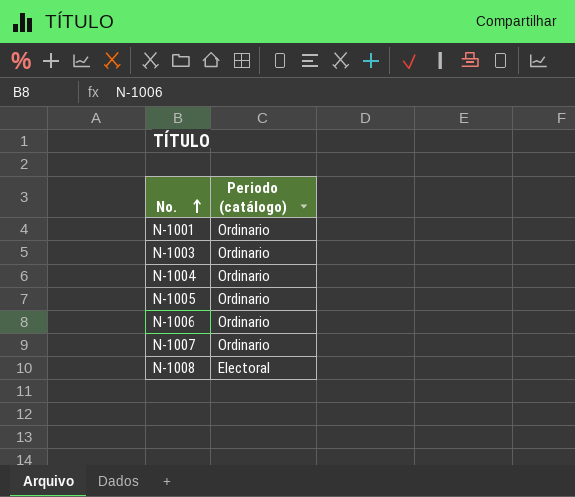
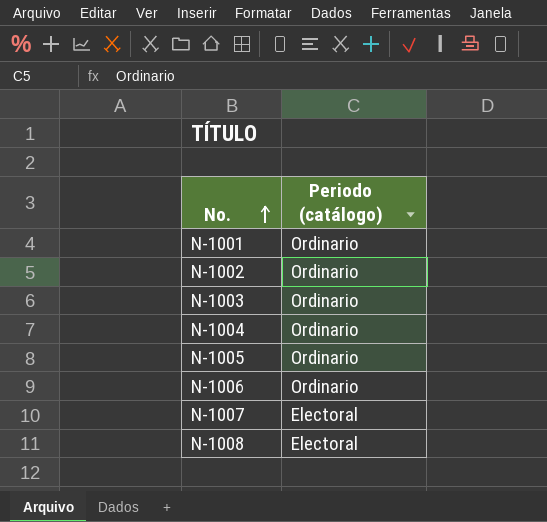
row N-1002: none -> Ordinario
N-1007 | Periodo (catálogo): Ordinario -> Electoral

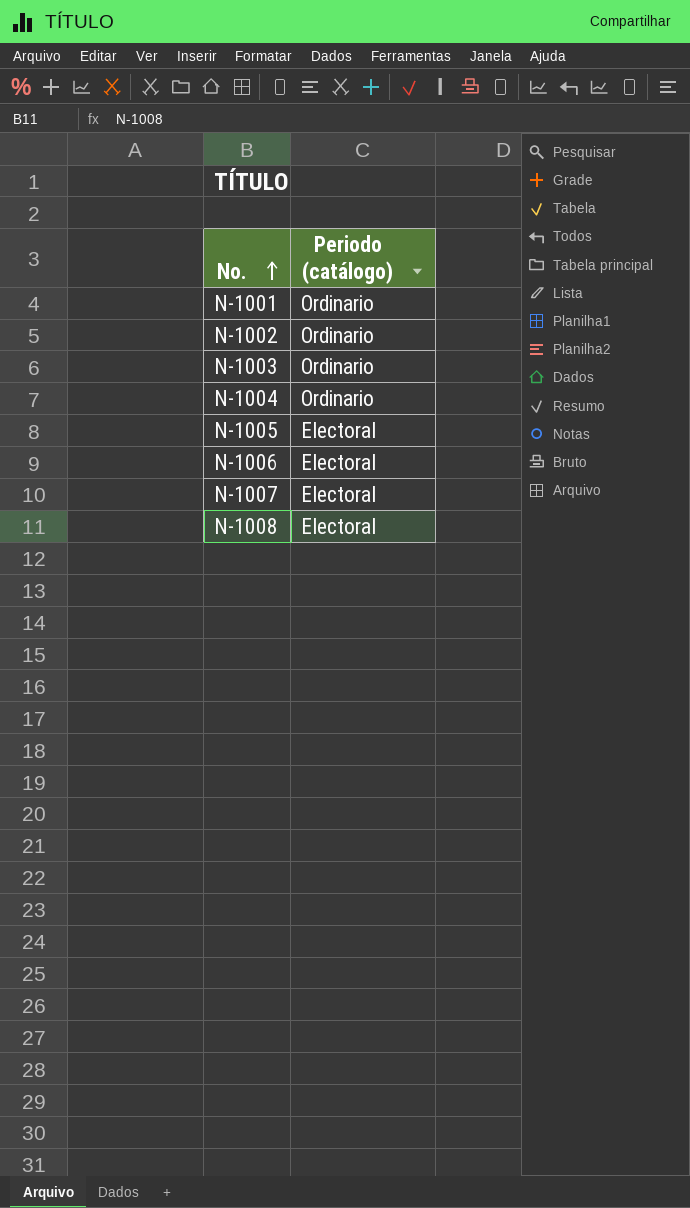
N-1005 | Periodo (catálogo): Ordinario -> Electoral
N-1006 | Periodo (catálogo): Ordinario -> Electoral

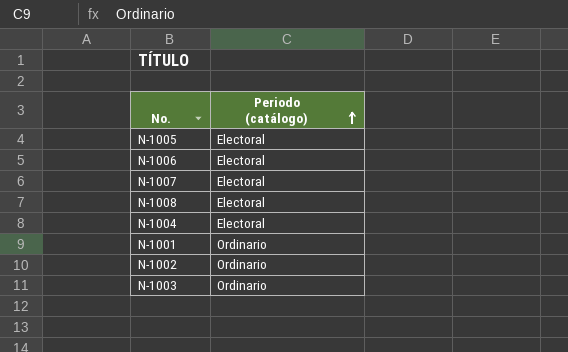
row order: No. ascending -> Periodo (catálogo) ascending
N-1004 | Periodo (catálogo): Ordinario -> Electoral

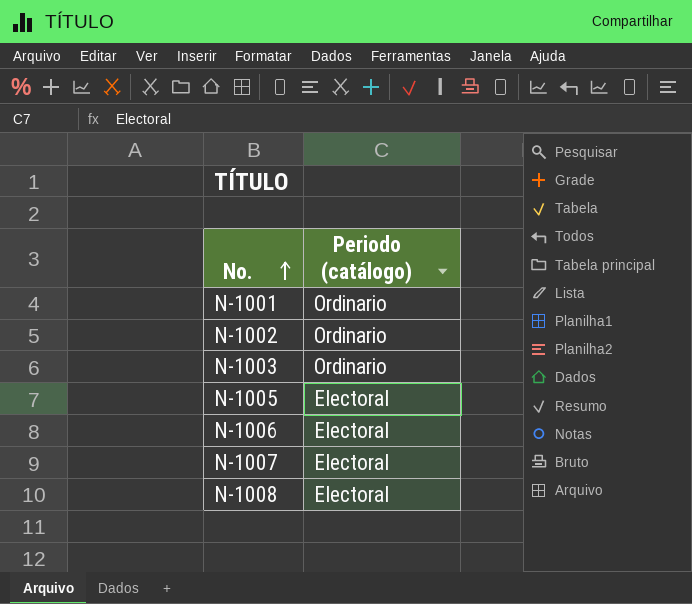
row order: Periodo (catálogo) ascending -> No. ascending
row N-1004: Electoral -> none

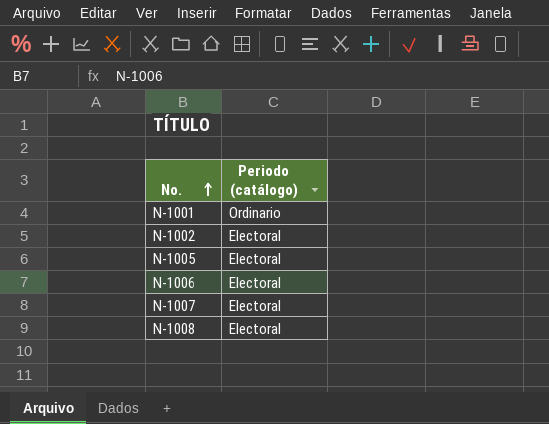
row N-1003: Ordinario -> none
N-1002 | Periodo (catálogo): Ordinario -> Electoral

